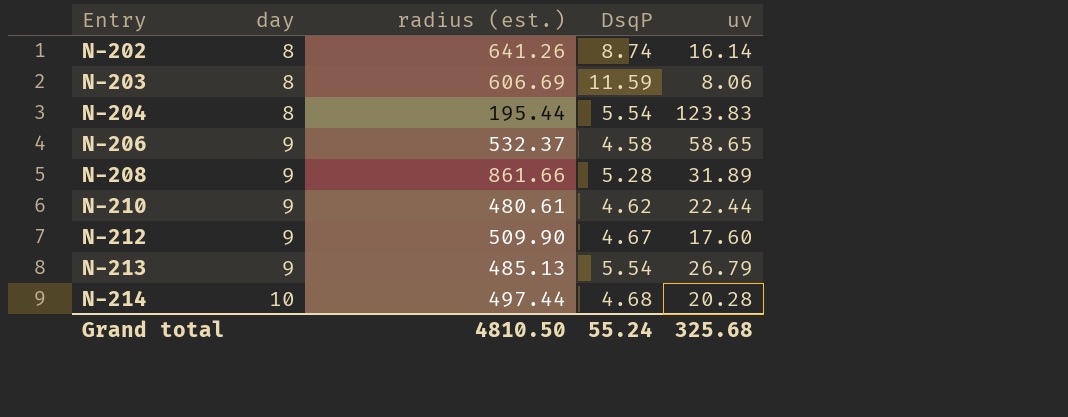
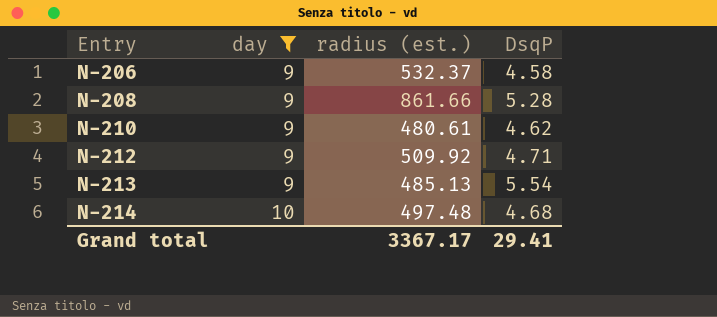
filter: none -> day != 8
column uv | position: 5 -> none
N-212 | radius (est.): 509.90 -> 509.92
N-212 | DsqP: 4.67 -> 4.71
N-214 | radius (est.): 497.44 -> 497.48
Grand total | radius (est.): 4810.50 -> 3367.17
Grand total | DsqP: 55.24 -> 29.41

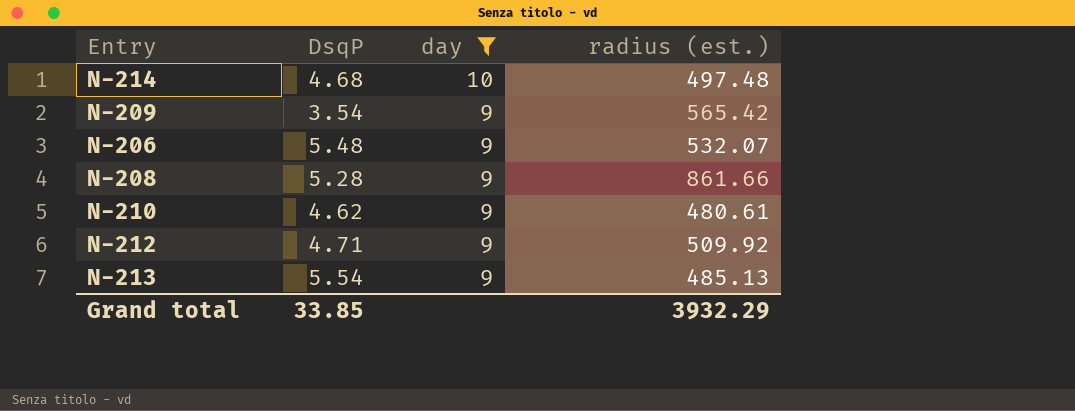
row order: Entry ascending -> day descending
column DsqP | position: 4 -> 2
row N-209: none -> 3.54 | 9 | 565.42
N-206 | DsqP: 4.58 -> 5.48
N-206 | radius (est.): 532.37 -> 532.07
Grand total | DsqP: 29.41 -> 33.85
Grand total | radius (est.): 3367.17 -> 3932.29

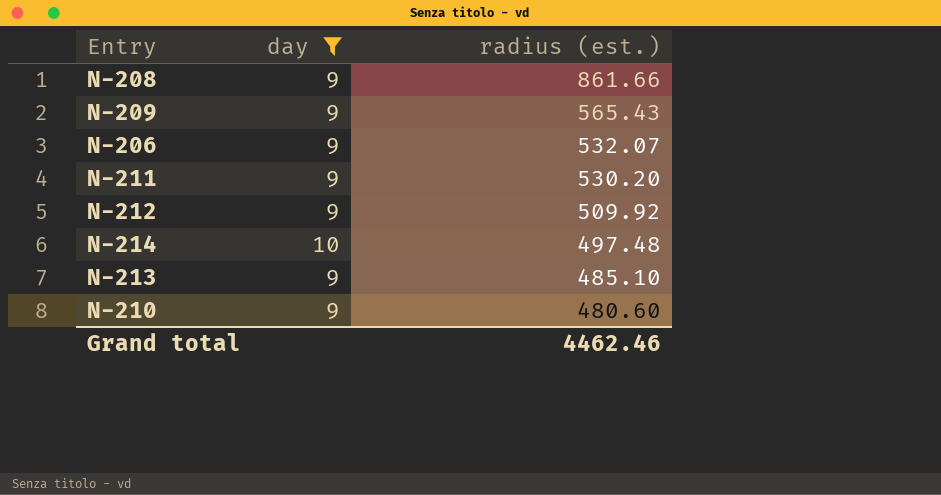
row order: day descending -> radius (est.) descending
column DsqP | position: 2 -> none
N-209 | radius (est.): 565.42 -> 565.43
row N-211: none -> 9 | 530.20
N-213 | radius (est.): 485.13 -> 485.10
N-210 | radius (est.): 480.61 -> 480.60
Grand total | radius (est.): 3932.29 -> 4462.46

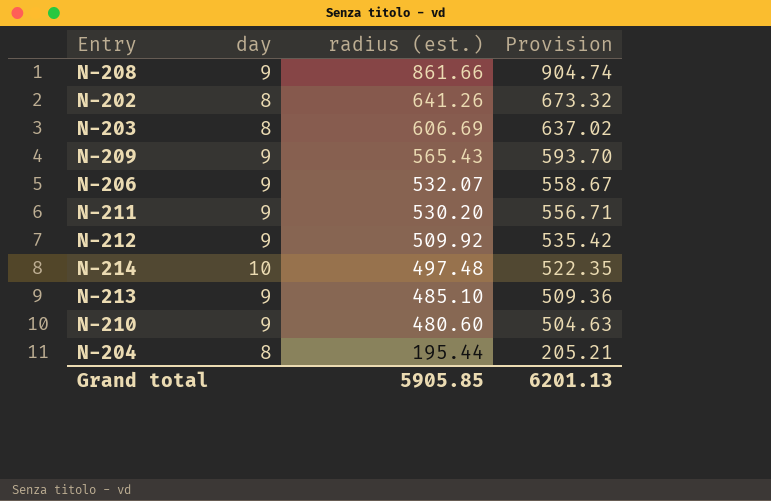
filter: day != 8 -> none
column Provision | formula: none -> [radius (est.)] * 1.05
Grand total | radius (est.): 4462.46 -> 5905.85

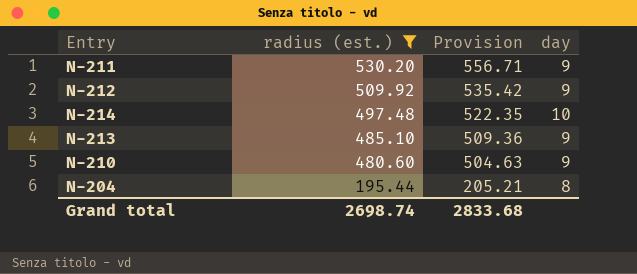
filter: none -> radius (est.) <= 530.20
column day | position: 2 -> 4
Grand total | radius (est.): 5905.85 -> 2698.74
Grand total | Provision: 6201.13 -> 2833.68

